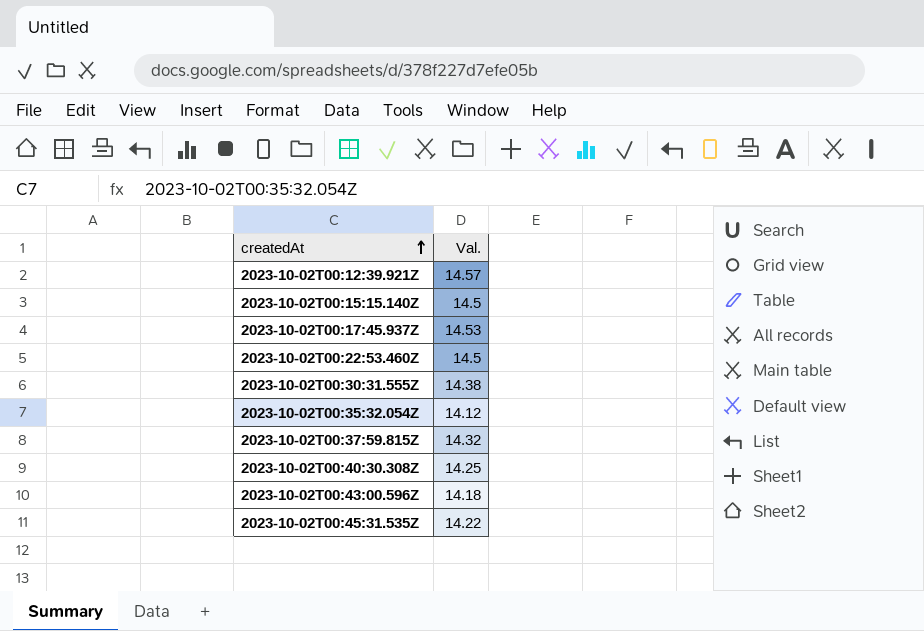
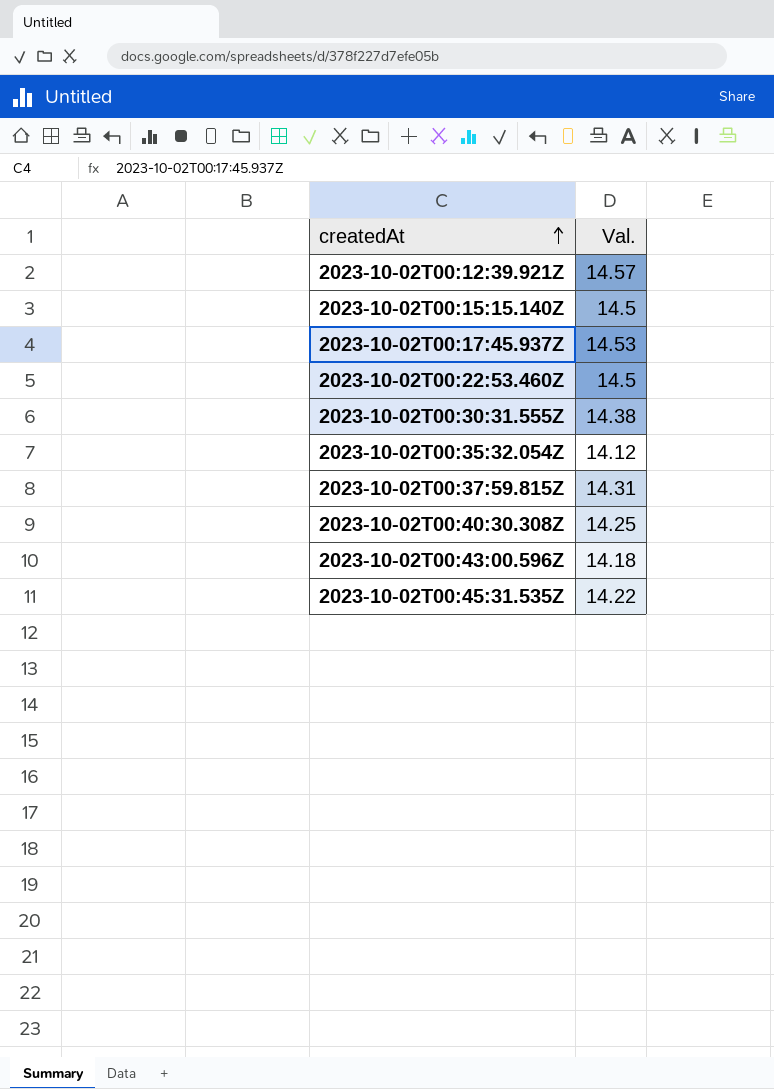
2023-10-02T00:37:59.815Z | Val.: 14.32 -> 14.31

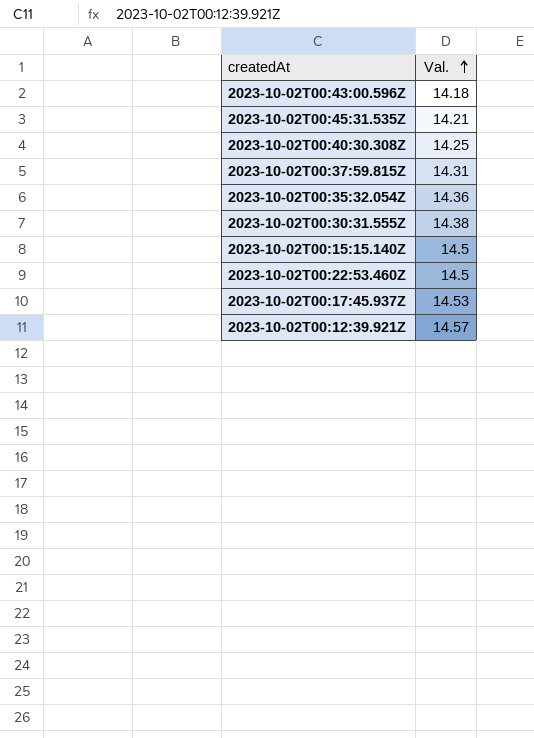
row order: createdAt ascending -> Val. ascending
2023-10-02T00:45:31.535Z | Val.: 14.22 -> 14.21
2023-10-02T00:35:32.054Z | Val.: 14.12 -> 14.36

